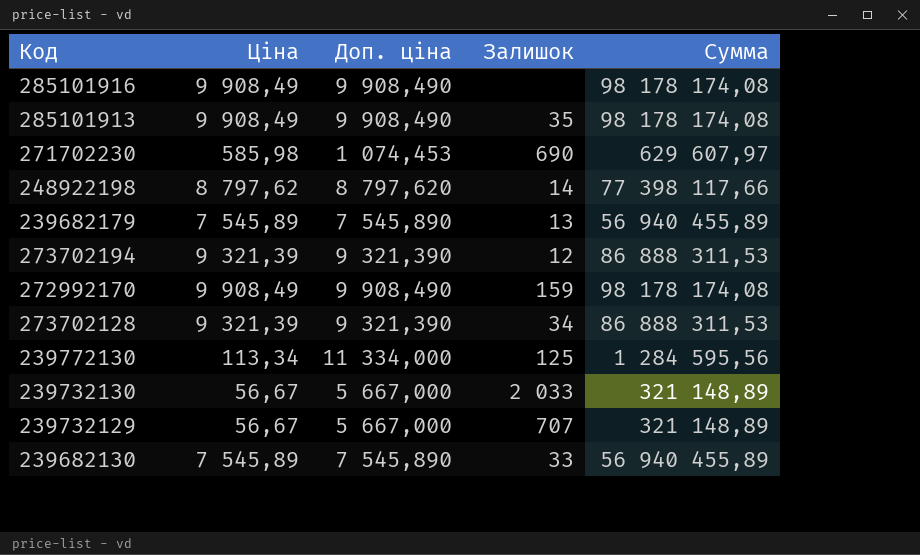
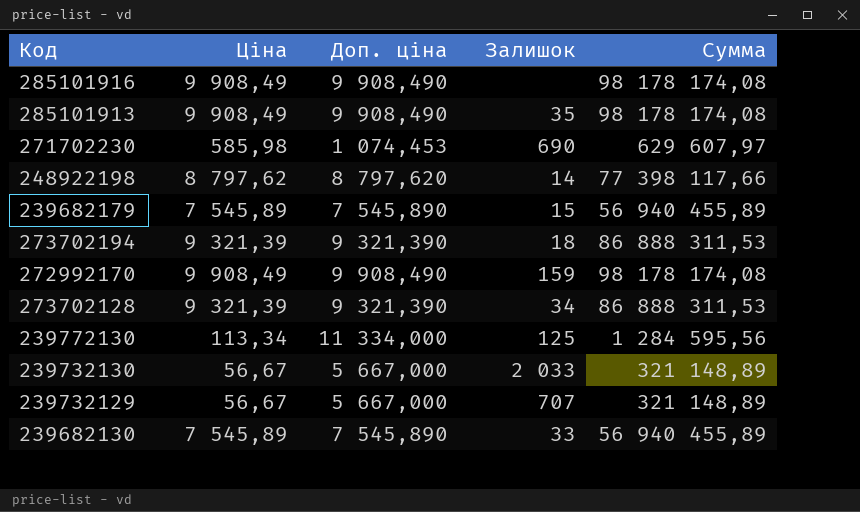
239682179 | Залишок: 13 -> 15
273702194 | Залишок: 12 -> 18

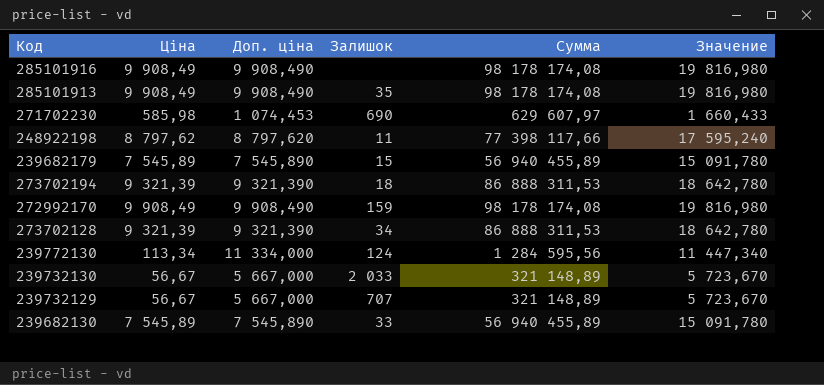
column Значение | formula: none -> [Ціна] + [Доп. ціна]
248922198 | Залишок: 14 -> 11
239772130 | Залишок: 125 -> 124

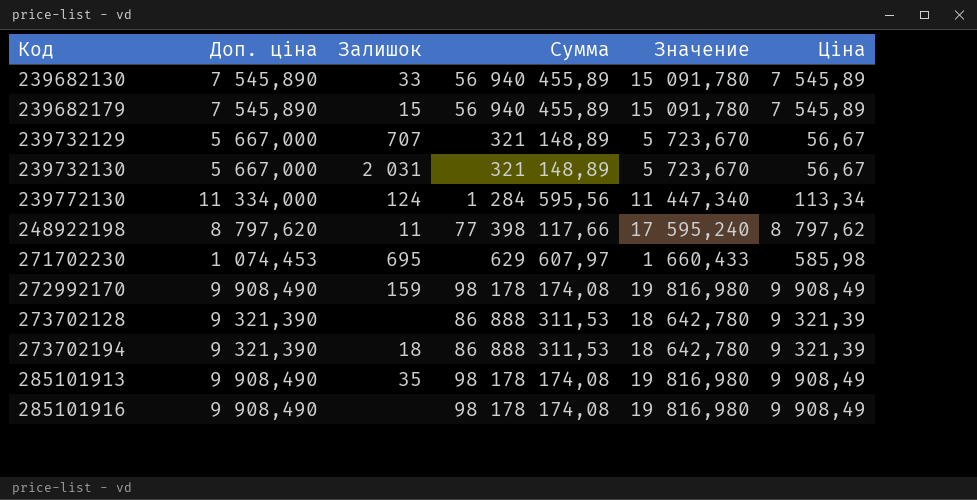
row order: none -> Код ascending
column Ціна | position: 2 -> 6
239732130 | Залишок: 2 033 -> 2 031
271702230 | Залишок: 690 -> 695
273702128 | Залишок: 34 -> none

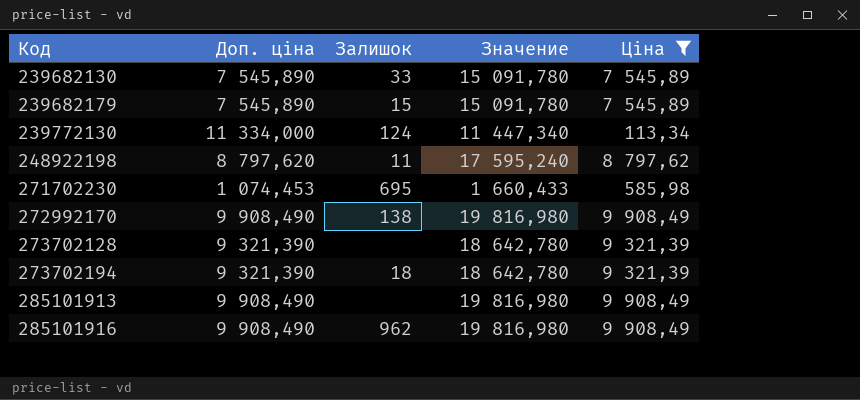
filter: none -> Ціна != 56,67
column Сумма | formula: [Доп. ціна] * [Ціна] -> none
272992170 | Залишок: 159 -> 138
285101913 | Залишок: 35 -> none
285101916 | Залишок: none -> 962

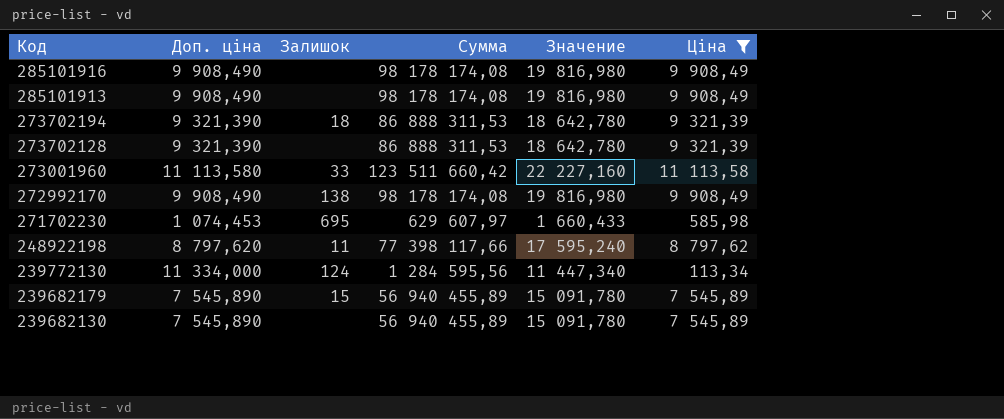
row order: Код ascending -> Код descending
column Сумма | formula: none -> [Доп. ціна] * [Ціна]
285101916 | Залишок: 962 -> none
row 273001960: none -> 11 113,580 | 33 | 123 511 660,42 | 22 227,160 | 11 113,58
239682130 | Залишок: 33 -> none

